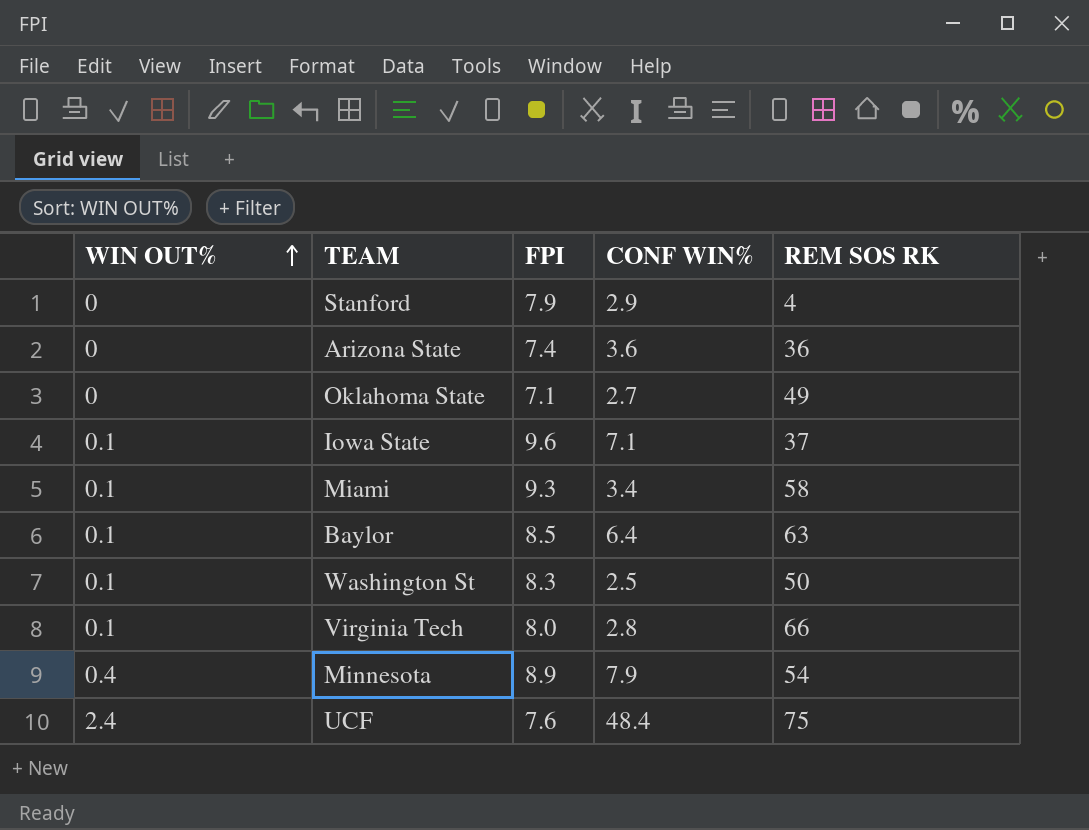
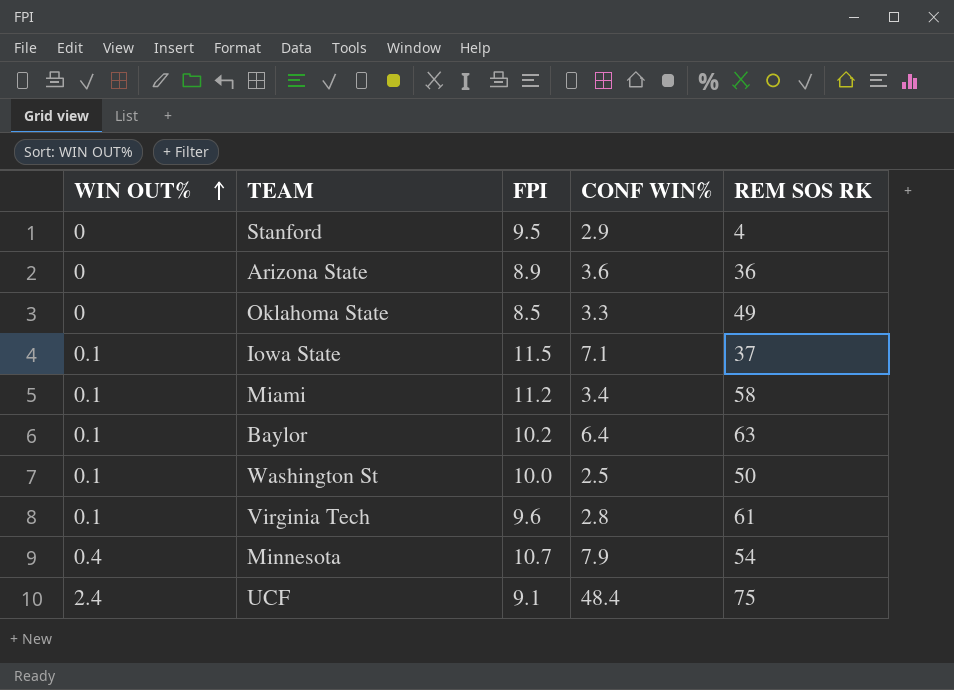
Stanford | FPI: 7.9 -> 9.5
Arizona State | FPI: 7.4 -> 8.9
Oklahoma State | FPI: 7.1 -> 8.5
Oklahoma State | CONF WIN%: 2.7 -> 3.3
Iowa State | FPI: 9.6 -> 11.5
Miami | FPI: 9.3 -> 11.2
Baylor | FPI: 8.5 -> 10.2
Washington St | FPI: 8.3 -> 10.0
Virginia Tech | FPI: 8.0 -> 9.6
Virginia Tech | REM SOS RK: 66 -> 61
Minnesota | FPI: 8.9 -> 10.7
UCF | FPI: 7.6 -> 9.1

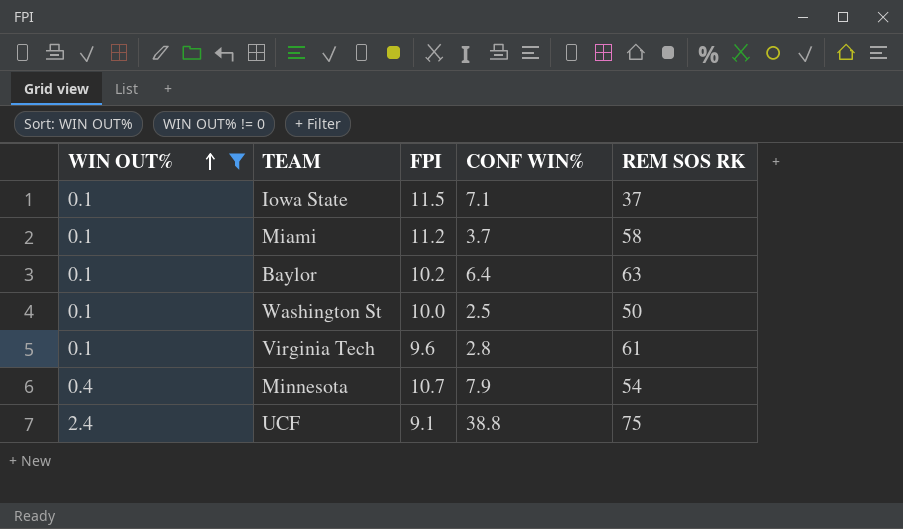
filter: none -> WIN OUT% != 0
Miami | CONF WIN%: 3.4 -> 3.7
UCF | CONF WIN%: 48.4 -> 38.8

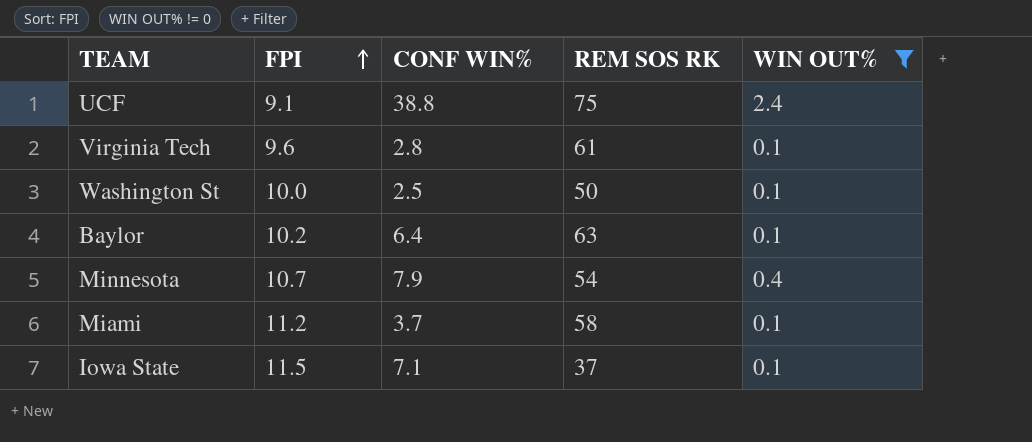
row order: WIN OUT% ascending -> FPI ascending
column WIN OUT% | position: 1 -> 5

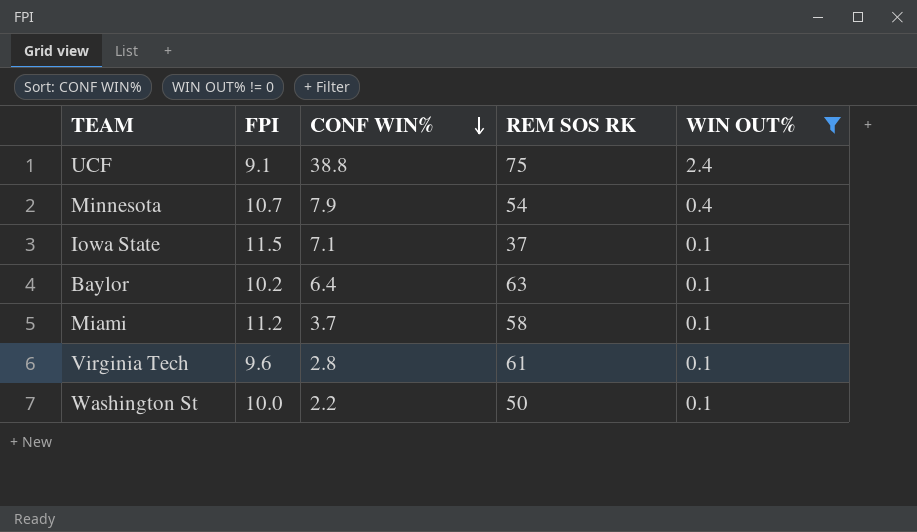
row order: FPI ascending -> CONF WIN% descending
Washington St | CONF WIN%: 2.5 -> 2.2

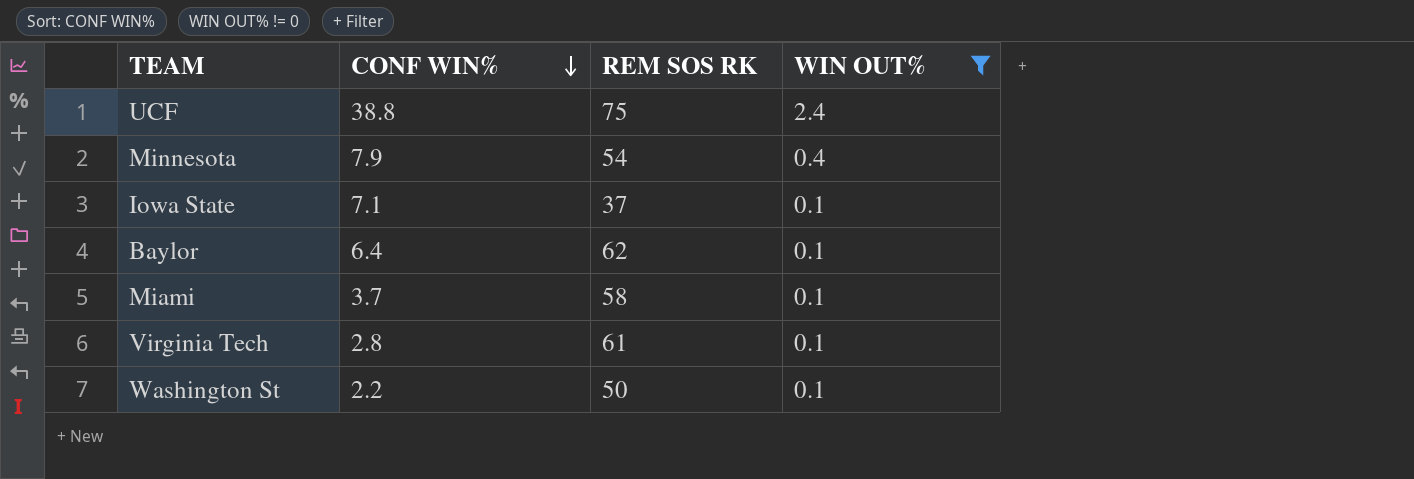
column FPI | position: 2 -> none
Baylor | REM SOS RK: 63 -> 62

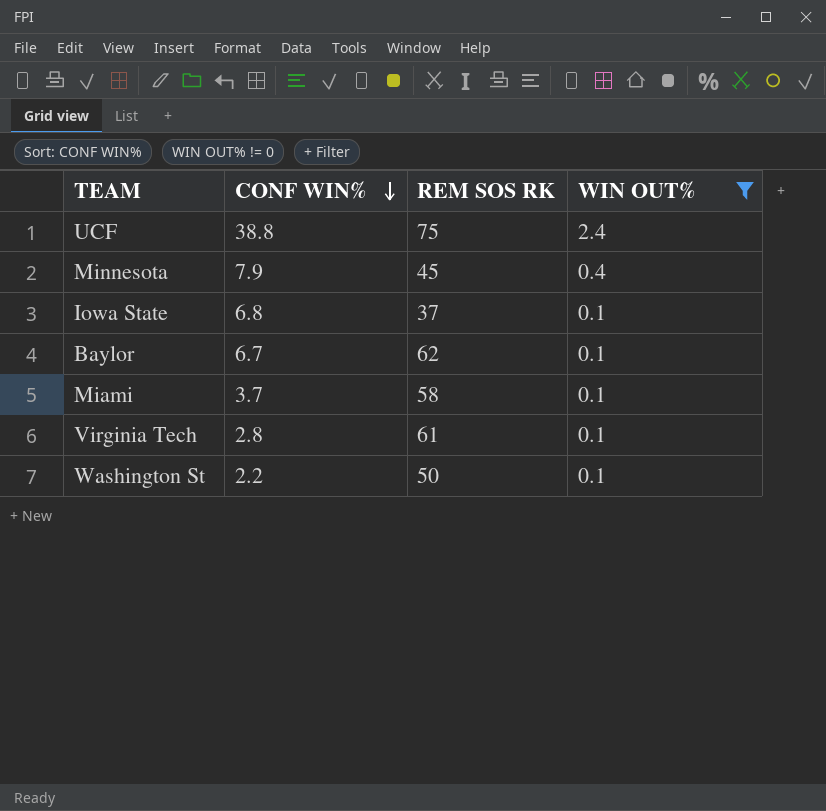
Minnesota | REM SOS RK: 54 -> 45
Iowa State | CONF WIN%: 7.1 -> 6.8
Baylor | CONF WIN%: 6.4 -> 6.7

